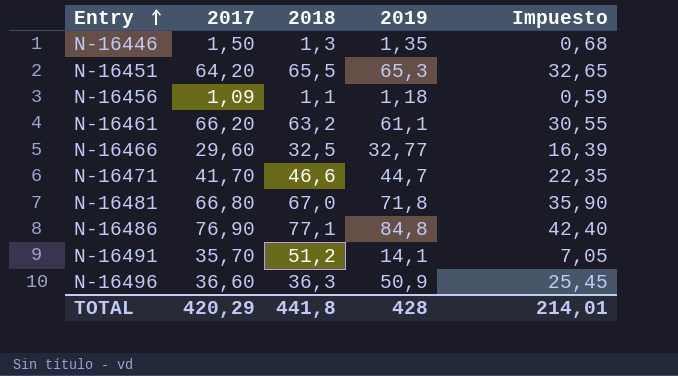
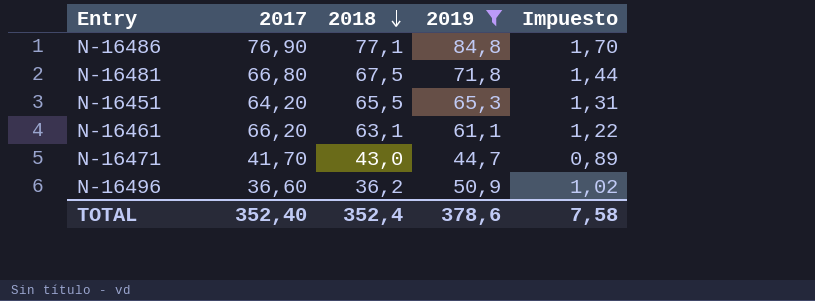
filter: none -> 2019 >= 44,7
row order: Entry ascending -> 2018 descending
column Impuesto | formula: [2019] * 0,5 -> [2019] * 0,02
N-16481 | 2018: 67,0 -> 67,5
N-16461 | 2018: 63,2 -> 63,1
N-16471 | 2018: 46,6 -> 43,0
N-16496 | 2018: 36,3 -> 36,2
TOTAL | 2017: 420,29 -> 352,40
TOTAL | 2018: 441,8 -> 352,4
TOTAL | 2019: 428 -> 378,6
TOTAL | Impuesto: 214,01 -> 7,58

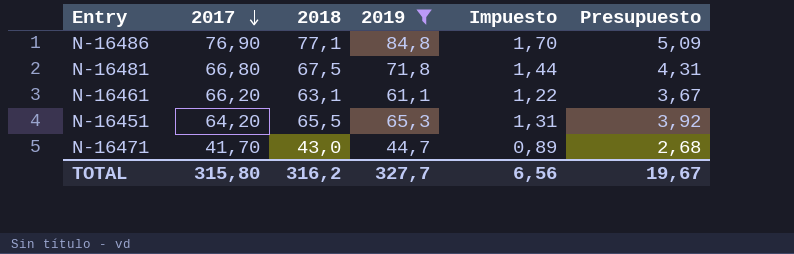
row order: 2018 descending -> 2017 descending
column Presupuesto | formula: none -> [2019] * 0,06
row N-16496: 36,60 | 36,2 | 50,9 | 1,02 -> none
TOTAL | 2017: 352,40 -> 315,80
TOTAL | 2018: 352,4 -> 316,2
TOTAL | 2019: 378,6 -> 327,7
TOTAL | Impuesto: 7,58 -> 6,56

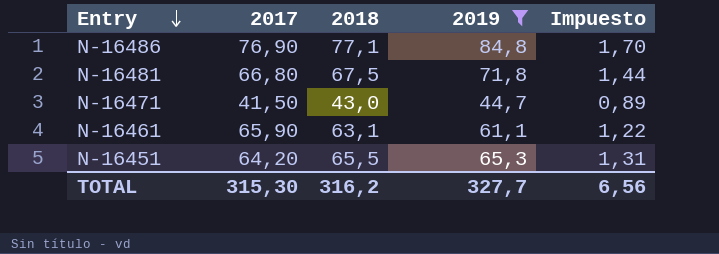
row order: 2017 descending -> Entry descending
column Presupuesto | formula: [2019] * 0,06 -> none
N-16471 | 2017: 41,70 -> 41,50
N-16461 | 2017: 66,20 -> 65,90
TOTAL | 2017: 315,80 -> 315,30

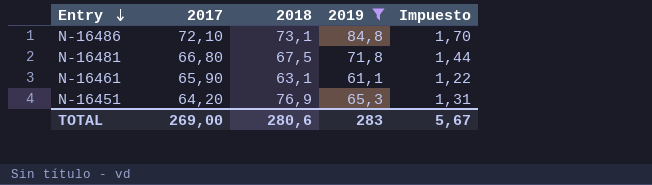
row N-16471: 41,50 | 43,0 | 44,7 | 0,89 -> none
N-16486 | 2017: 76,90 -> 72,10
N-16486 | 2018: 77,1 -> 73,1
N-16451 | 2018: 65,5 -> 76,9
TOTAL | 2017: 315,30 -> 269,00
TOTAL | 2018: 316,2 -> 280,6
TOTAL | 2019: 327,7 -> 283
TOTAL | Impuesto: 6,56 -> 5,67

